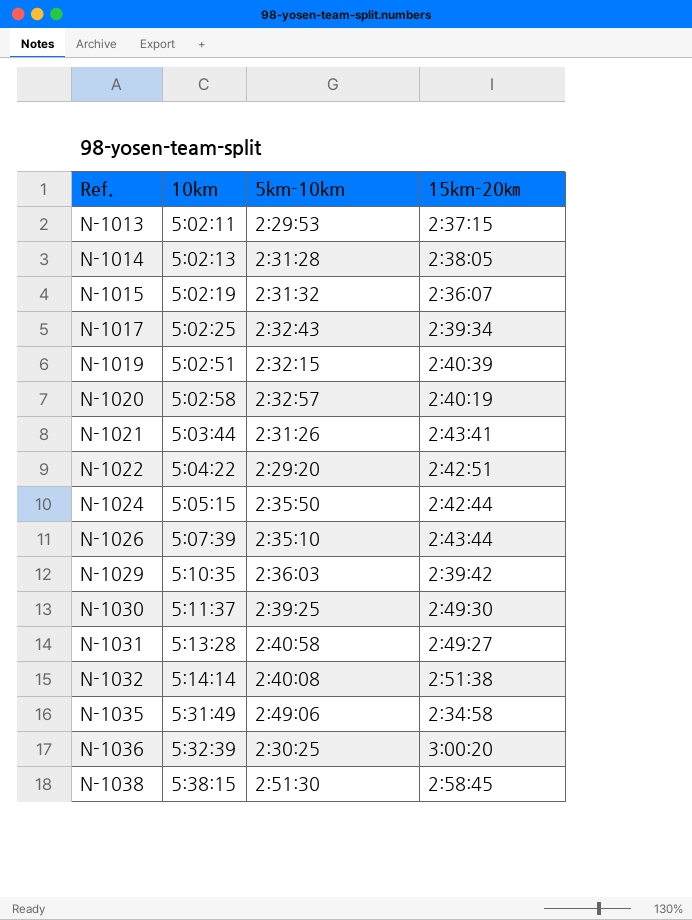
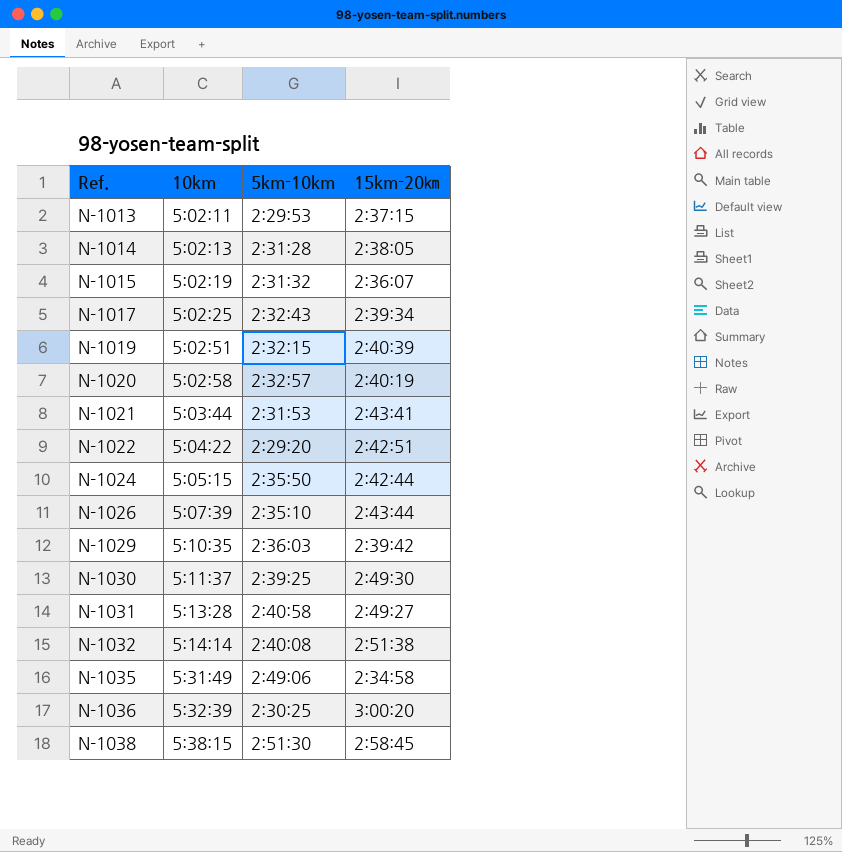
N-1021 | 5km-10km: 2:31:26 -> 2:31:53

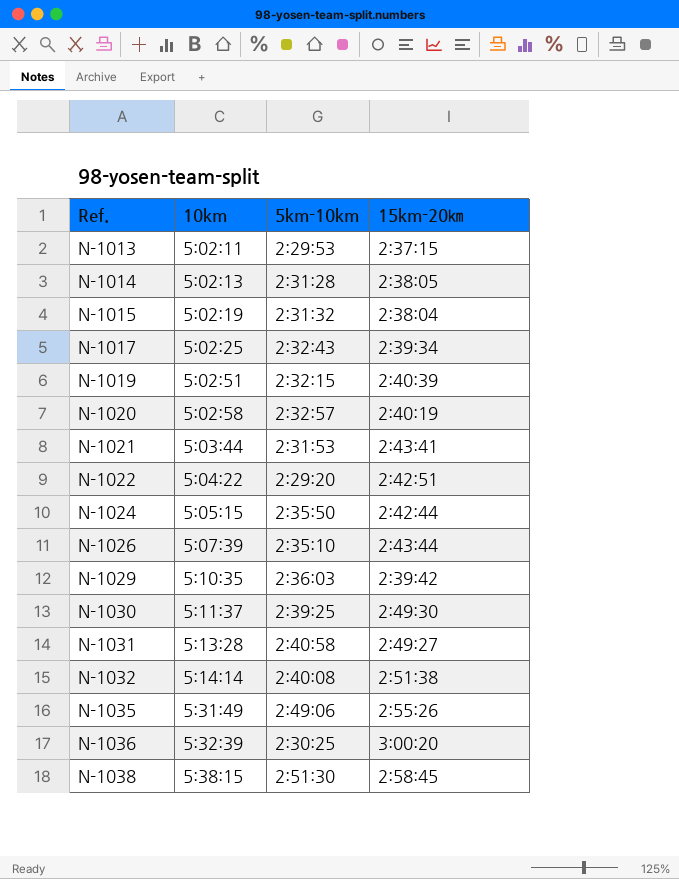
N-1015 | 15km-20㎞: 2:36:07 -> 2:38:04
N-1035 | 15km-20㎞: 2:34:58 -> 2:55:26

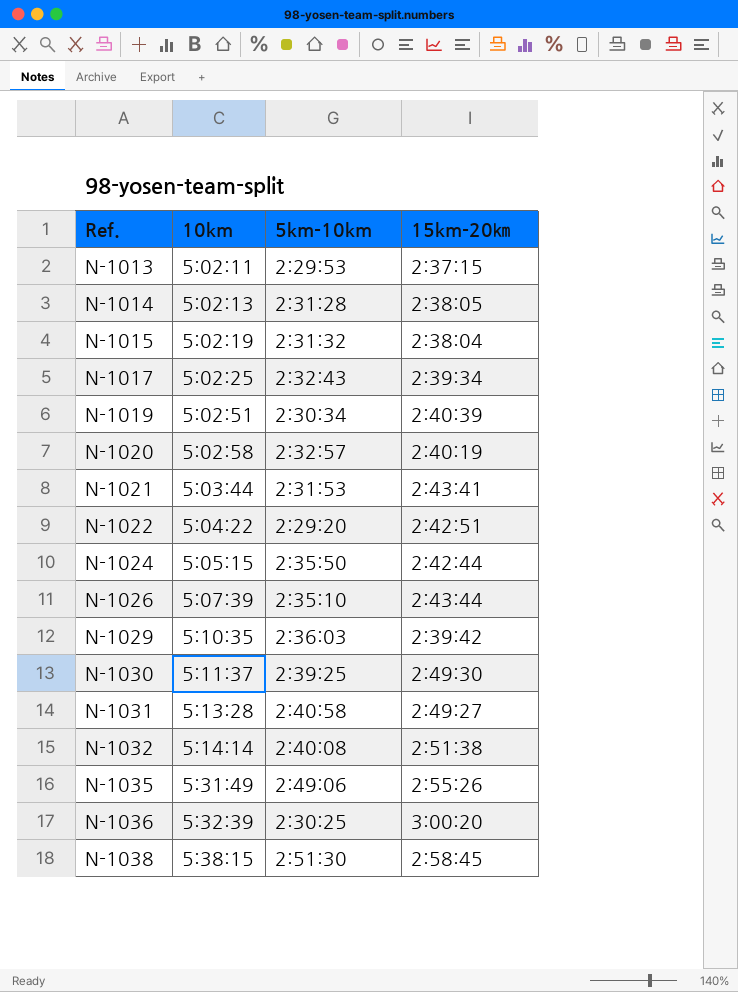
N-1019 | 5km-10km: 2:32:15 -> 2:30:34

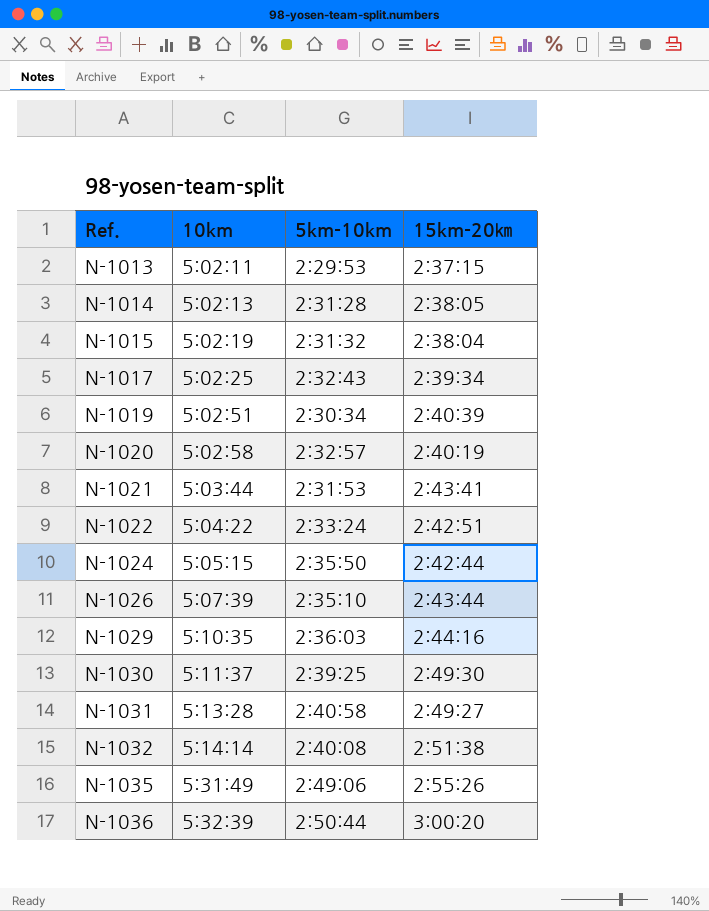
row N-1038: 5:38:15 | 2:51:30 | 2:58:45 -> none
N-1022 | 5km-10km: 2:29:20 -> 2:33:24
N-1029 | 15km-20㎞: 2:39:42 -> 2:44:16
N-1036 | 5km-10km: 2:30:25 -> 2:50:44

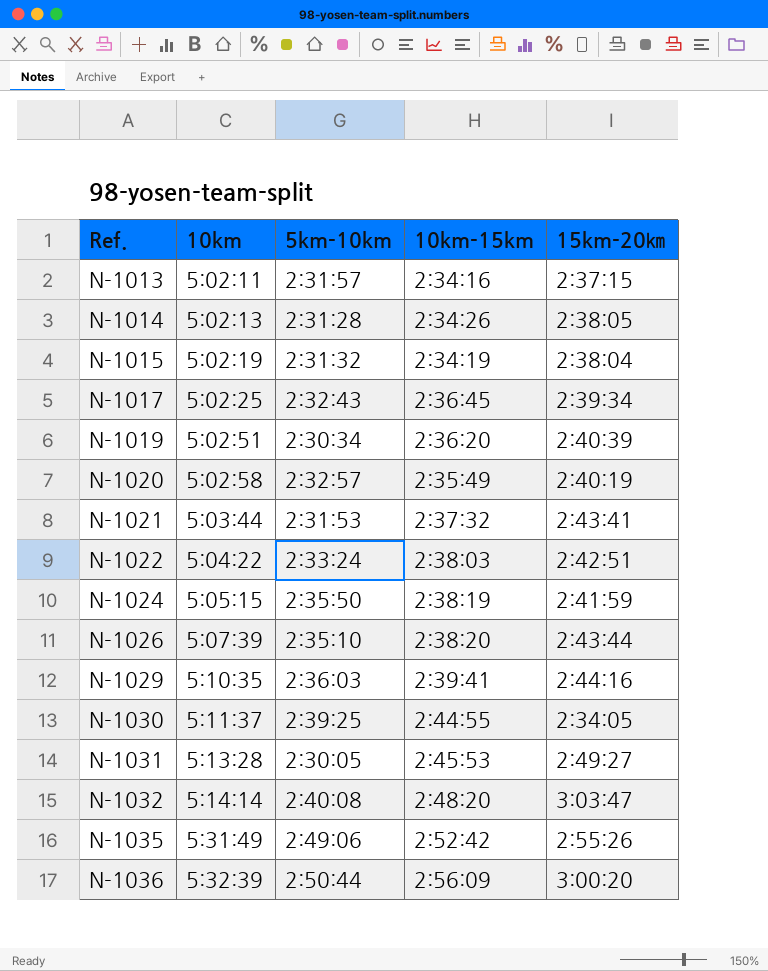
column 10km-15km | position: none -> 4
N-1013 | 5km-10km: 2:29:53 -> 2:31:57
N-1024 | 15km-20㎞: 2:42:44 -> 2:41:59
N-1030 | 15km-20㎞: 2:49:30 -> 2:34:05
N-1031 | 5km-10km: 2:40:58 -> 2:30:05
N-1032 | 15km-20㎞: 2:51:38 -> 3:03:47

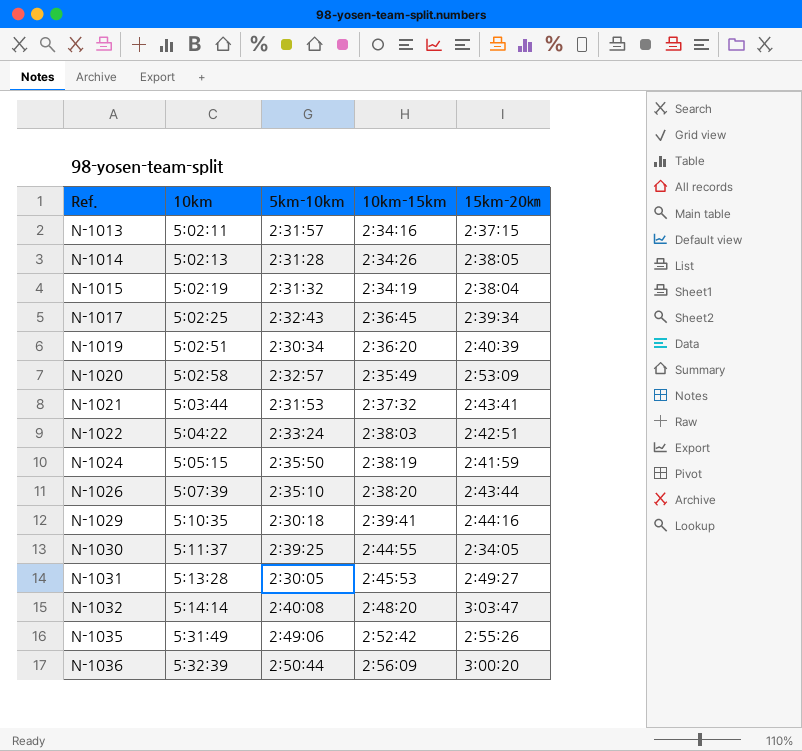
N-1020 | 15km-20㎞: 2:40:19 -> 2:53:09
N-1029 | 5km-10km: 2:36:03 -> 2:30:18

